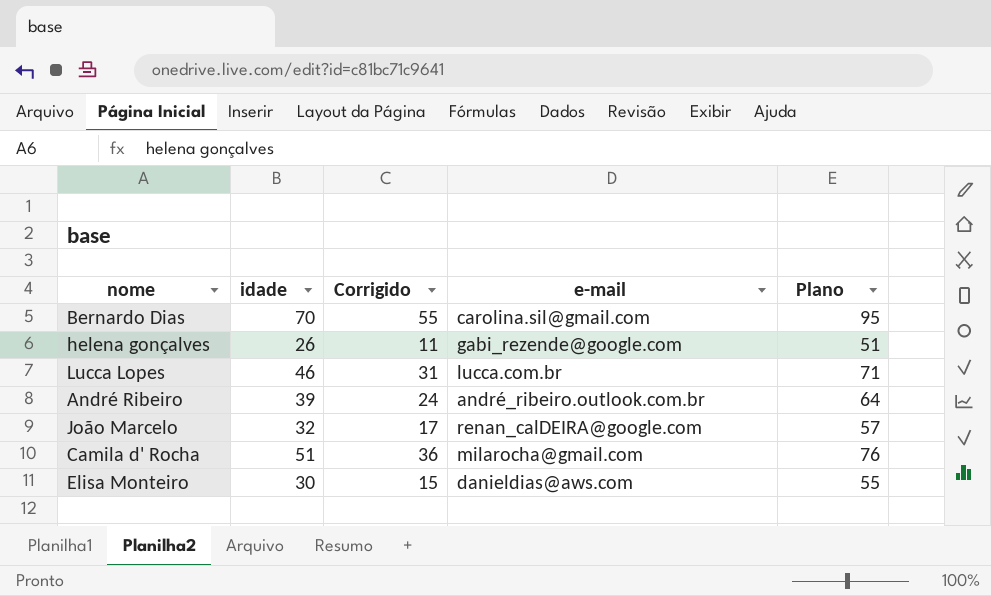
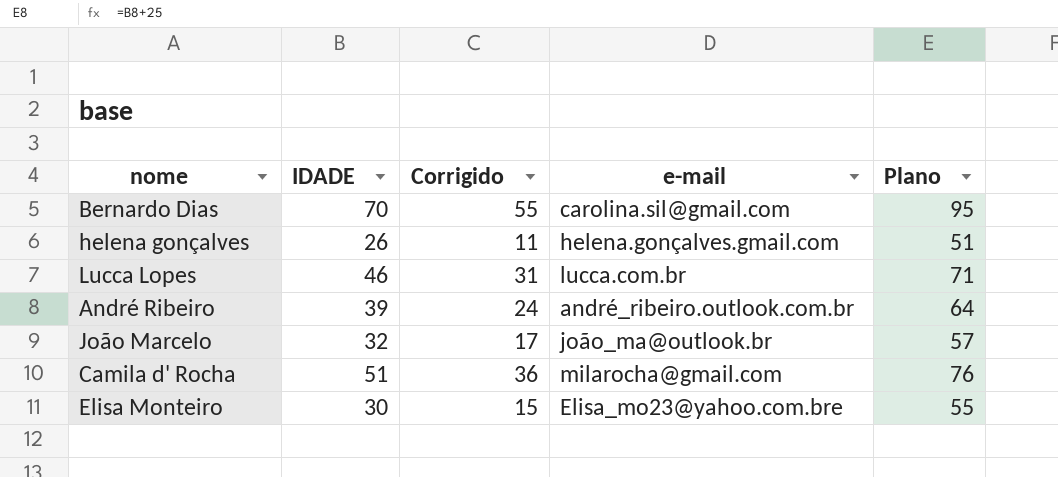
column name: idade -> IDADE
helena gonçalves | e-mail: gabi_rezende@google.com -> helena.gonçalves.gmail.com
João Marcelo | e-mail: renan_calDEIRA@google.com -> joão_ma@outlook.br
Elisa Monteiro | e-mail: danieldias@aws.com -> Elisa_mo23@yahoo.com.bre

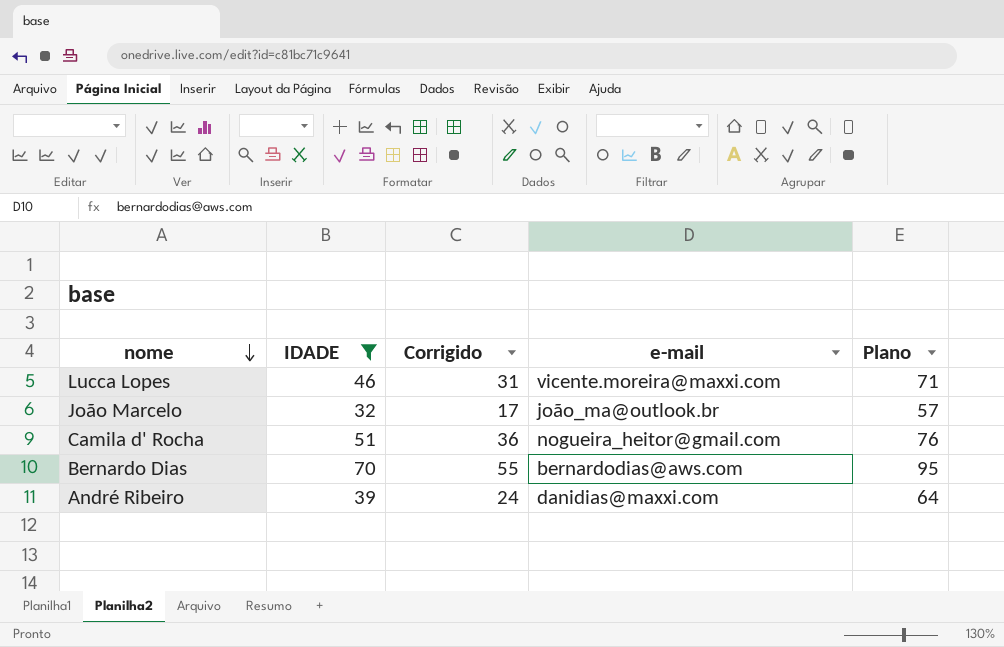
filter: none -> IDADE >= 32
row order: none -> nome descending
Lucca Lopes | e-mail: lucca.com.br -> vicente.moreira@maxxi.com
Camila d' Rocha | e-mail: milarocha@gmail.com -> nogueira_heitor@gmail.com
Bernardo Dias | e-mail: carolina.sil@gmail.com -> bernardodias@aws.com
André Ribeiro | e-mail: andré_ribeiro.outlook.com.br -> danidias@maxxi.com

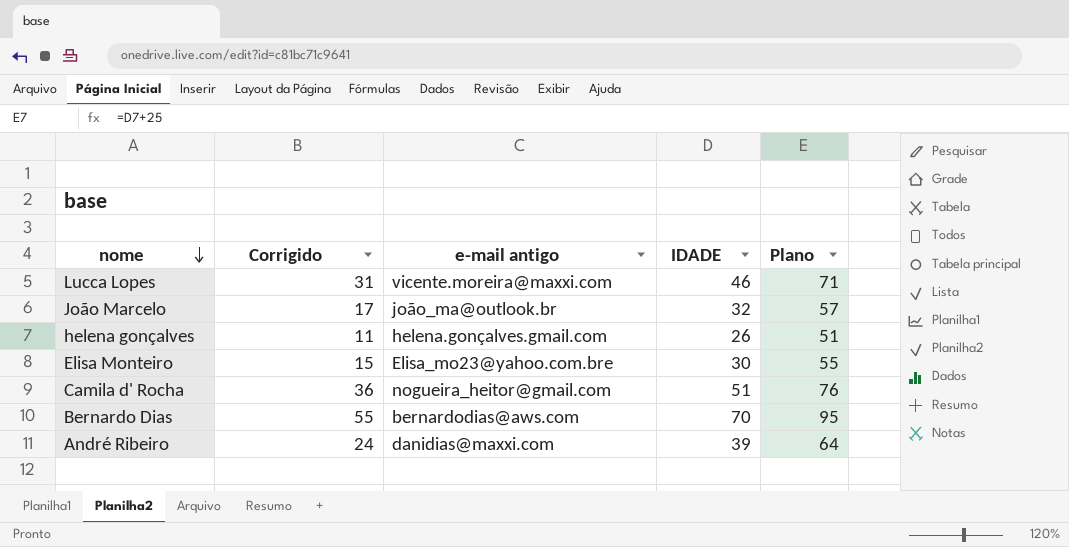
filter: IDADE >= 32 -> none
column name: e-mail -> e-mail antigo
column IDADE | position: 2 -> 4

